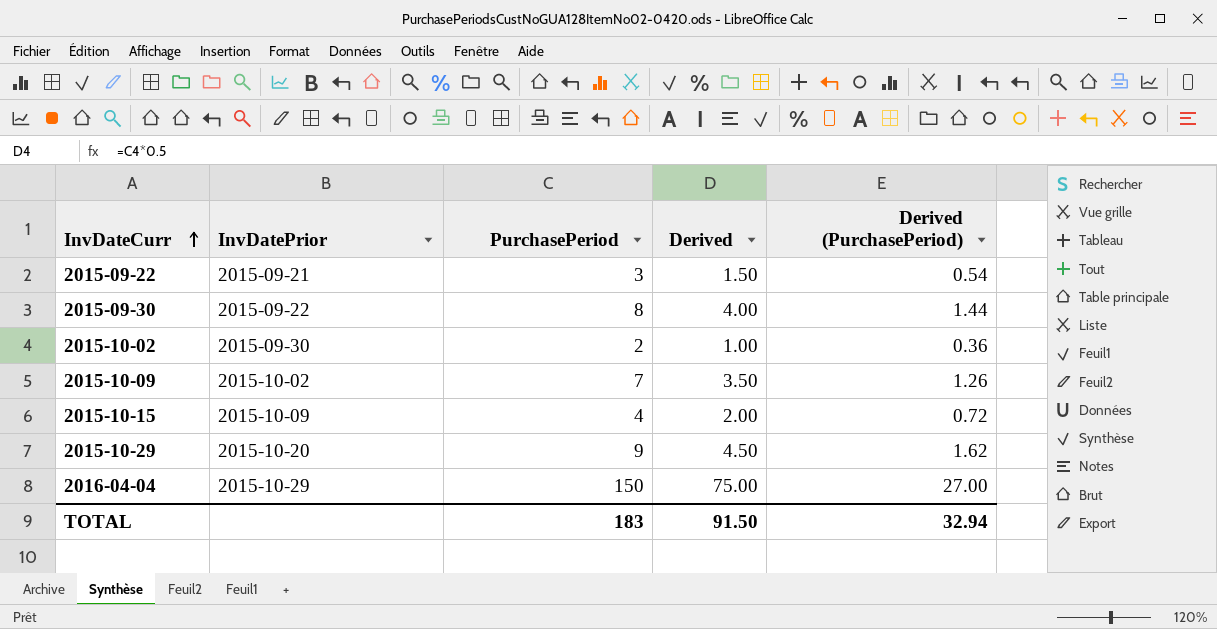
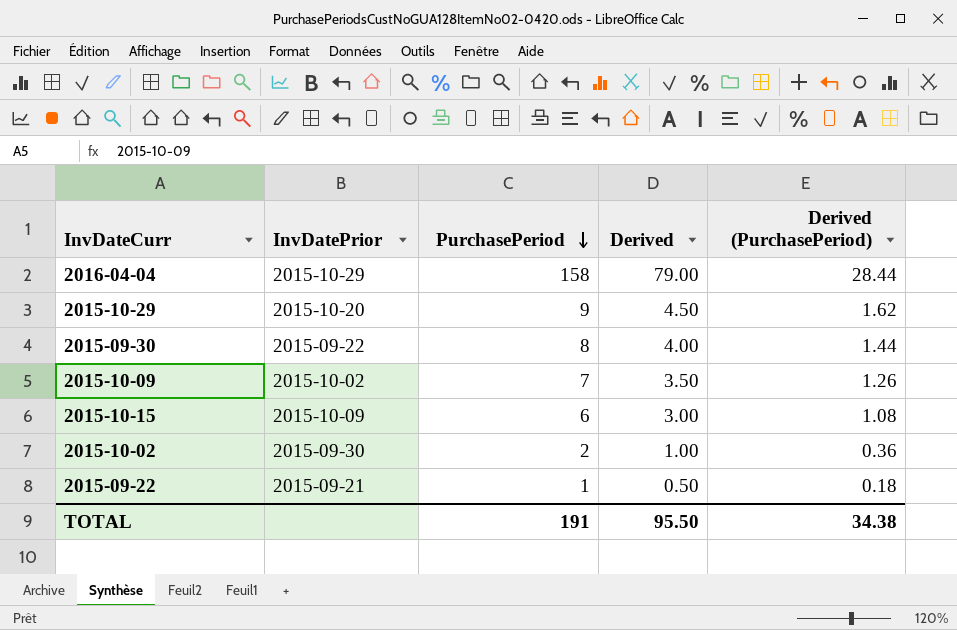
row order: InvDateCurr ascending -> PurchasePeriod descending
2016-04-04 | PurchasePeriod: 150 -> 158
2016-04-04 | Derived: 75.00 -> 79.00
2016-04-04 | Derived (PurchasePeriod): 27.00 -> 28.44
2015-10-15 | PurchasePeriod: 4 -> 6
2015-10-15 | Derived: 2.00 -> 3.00
2015-10-15 | Derived (PurchasePeriod): 0.72 -> 1.08
2015-09-22 | PurchasePeriod: 3 -> 1
2015-09-22 | Derived: 1.50 -> 0.50
2015-09-22 | Derived (PurchasePeriod): 0.54 -> 0.18
TOTAL | PurchasePeriod: 183 -> 191
TOTAL | Derived: 91.50 -> 95.50
TOTAL | Derived (PurchasePeriod): 32.94 -> 34.38

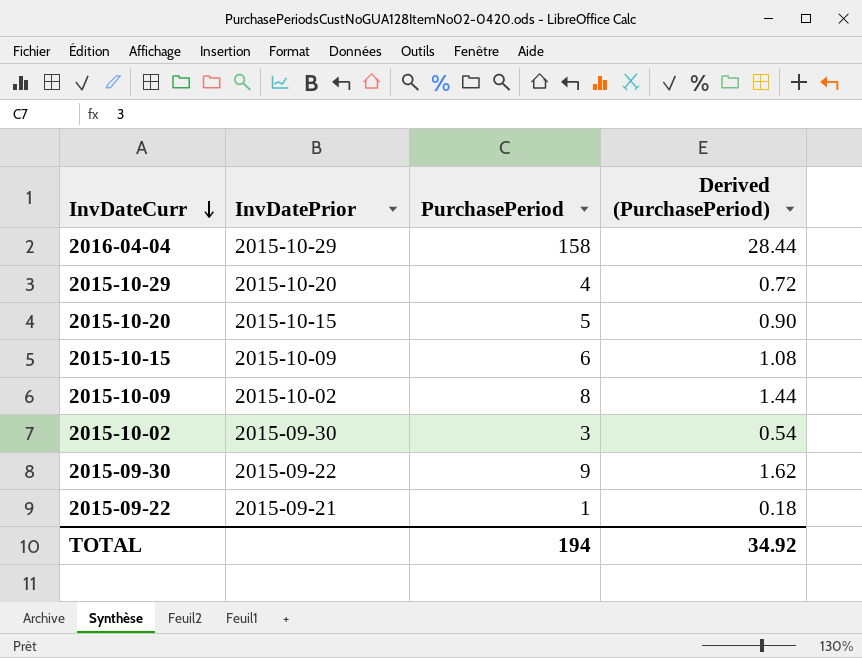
row order: PurchasePeriod descending -> InvDateCurr descending
column Derived | formula: [PurchasePeriod] * 0.5 -> none
2015-10-29 | PurchasePeriod: 9 -> 4
2015-10-29 | Derived (PurchasePeriod): 1.62 -> 0.72
row 2015-10-20: none -> 2015-10-15 | 5 | 0.90
2015-10-09 | PurchasePeriod: 7 -> 8
2015-10-09 | Derived (PurchasePeriod): 1.26 -> 1.44
2015-10-02 | PurchasePeriod: 2 -> 3
2015-10-02 | Derived (PurchasePeriod): 0.36 -> 0.54
2015-09-30 | PurchasePeriod: 8 -> 9
2015-09-30 | Derived (PurchasePeriod): 1.44 -> 1.62
TOTAL | PurchasePeriod: 191 -> 194
TOTAL | Derived (PurchasePeriod): 34.38 -> 34.92

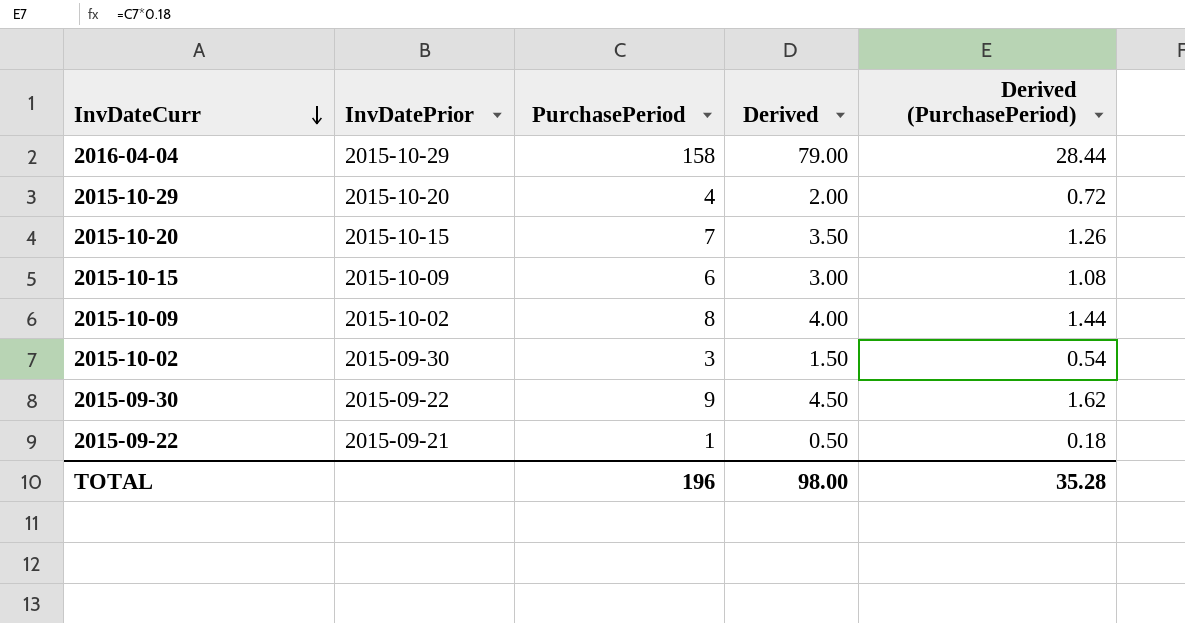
column Derived | formula: none -> [PurchasePeriod] * 0.5
2015-10-20 | PurchasePeriod: 5 -> 7
2015-10-20 | Derived (PurchasePeriod): 0.90 -> 1.26
TOTAL | PurchasePeriod: 194 -> 196
TOTAL | Derived (PurchasePeriod): 34.92 -> 35.28

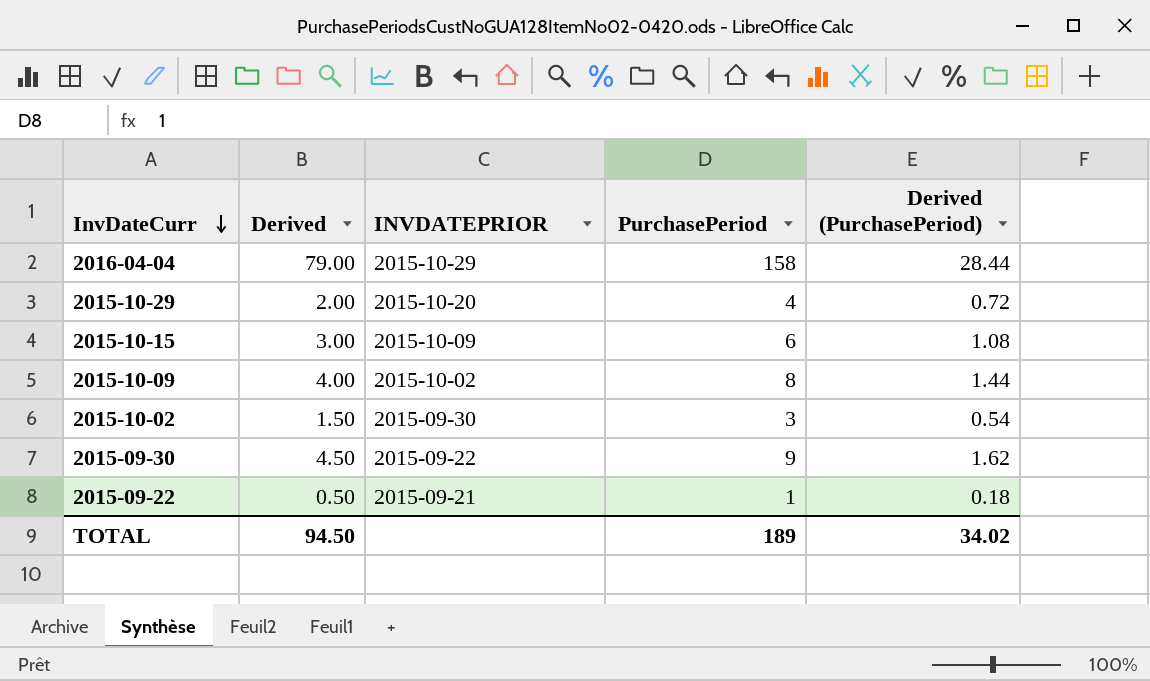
column Derived | position: 4 -> 2
column name: InvDatePrior -> INVDATEPRIOR
row 2015-10-20: 2015-10-15 | 7 | 3.50 | 1.26 -> none
TOTAL | Derived: 98.00 -> 94.50
TOTAL | PurchasePeriod: 196 -> 189
TOTAL | Derived (PurchasePeriod): 35.28 -> 34.02

